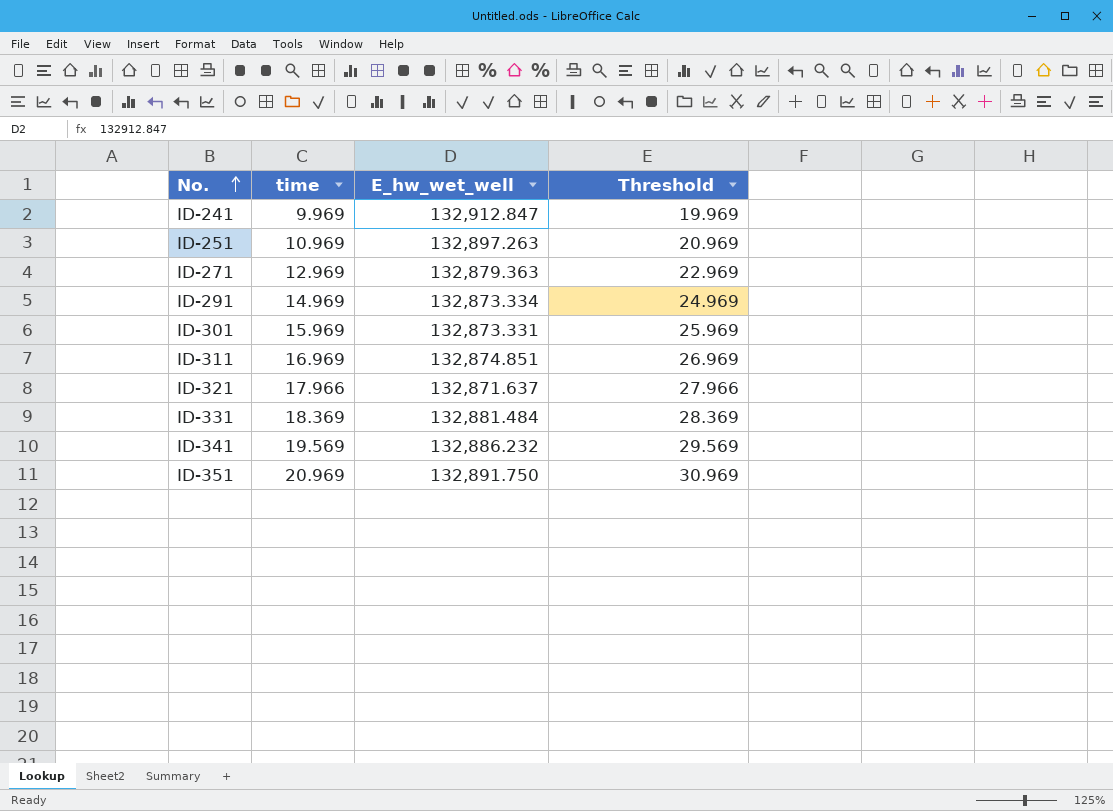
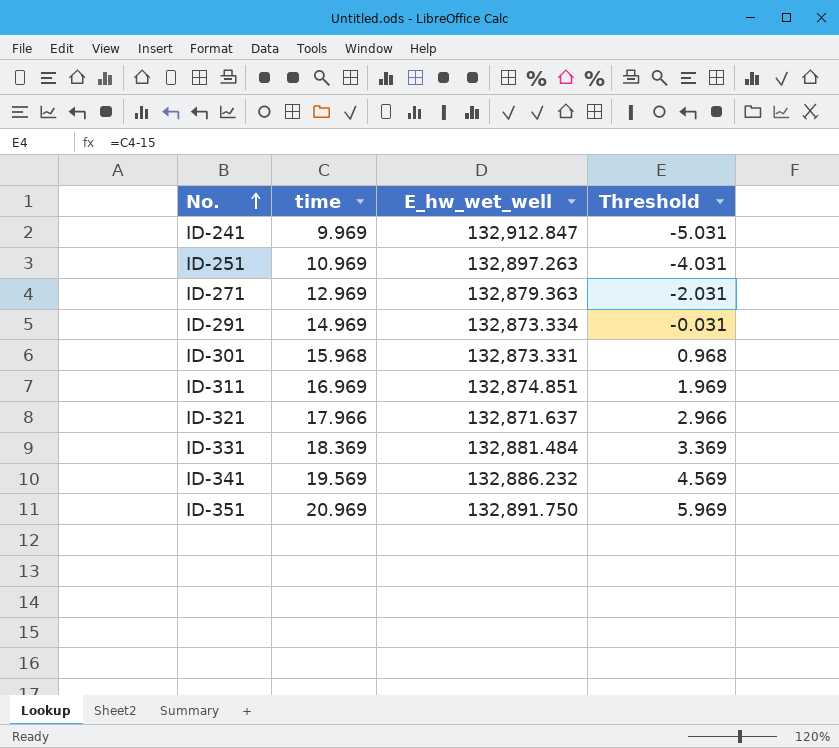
column Threshold | formula: [time] + 10 -> [time] - 15
ID-301 | time: 15.969 -> 15.968

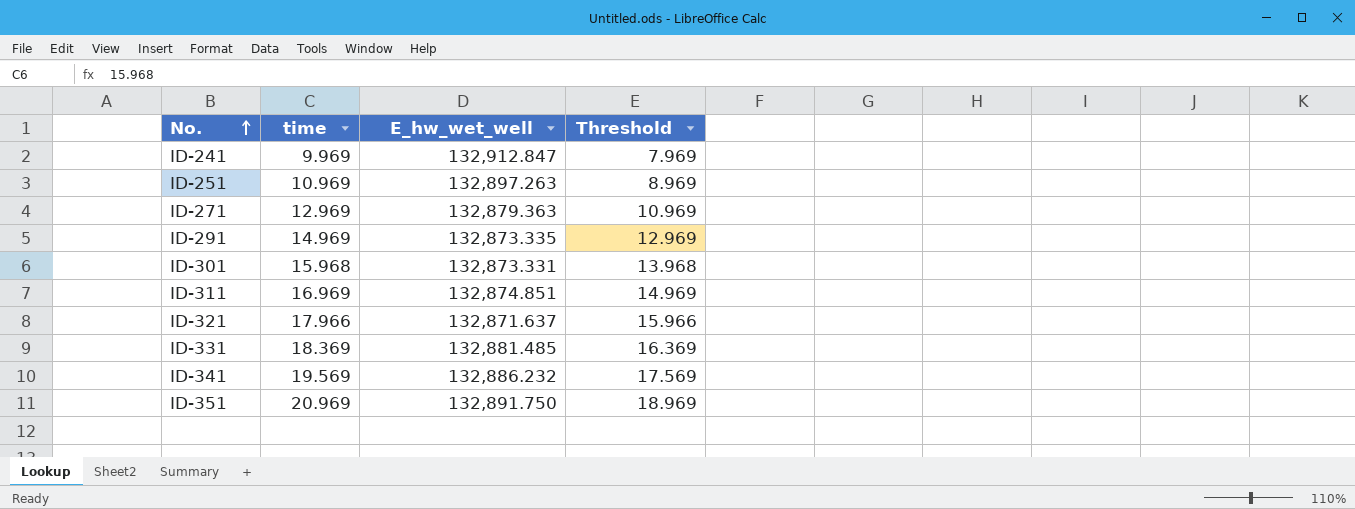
column Threshold | formula: [time] - 15 -> [time] - 2
ID-291 | E_hw_wet_well: 132,873.334 -> 132,873.335
ID-331 | E_hw_wet_well: 132,881.484 -> 132,881.485

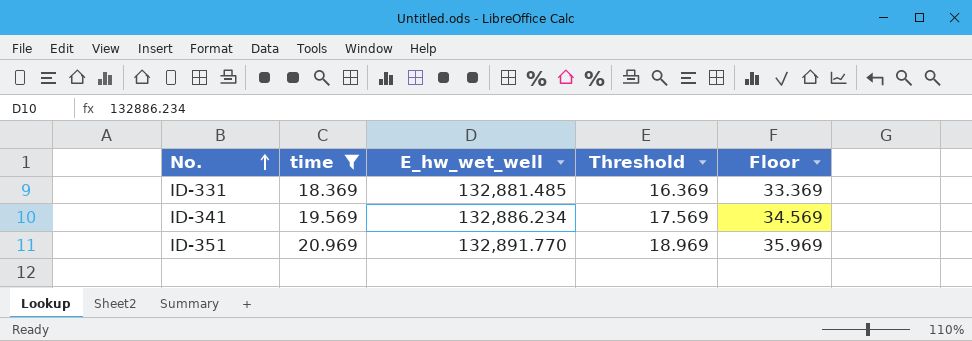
filter: none -> time >= 18.369
column Floor | formula: none -> [time] + 15
ID-341 | E_hw_wet_well: 132,886.232 -> 132,886.234
ID-351 | E_hw_wet_well: 132,891.750 -> 132,891.770

